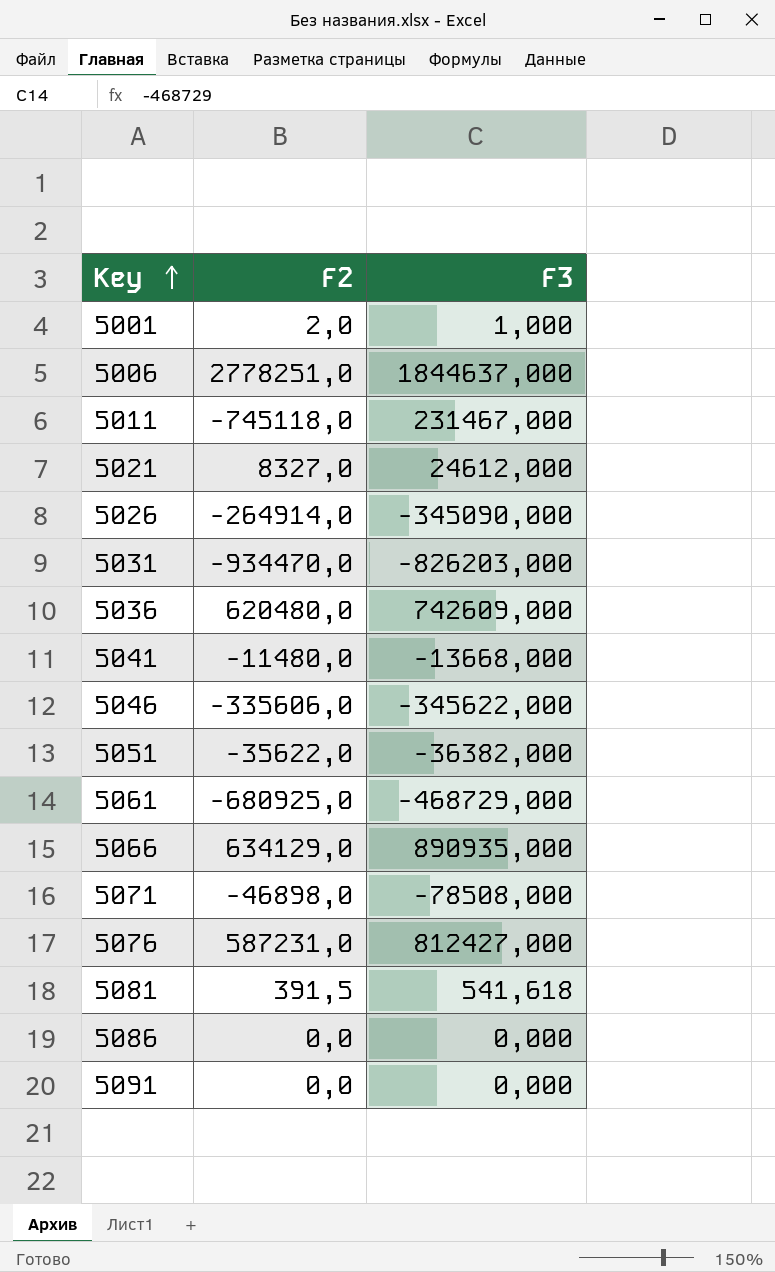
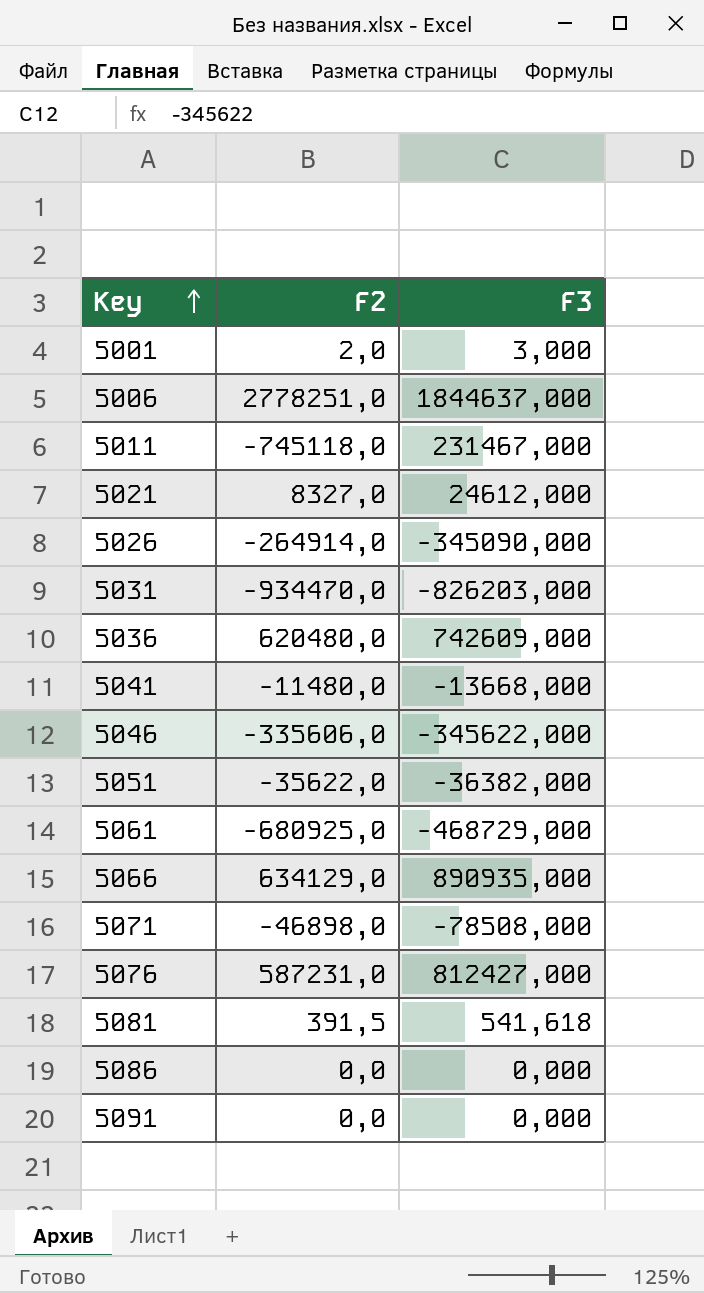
5001 | F3: 1,000 -> 3,000

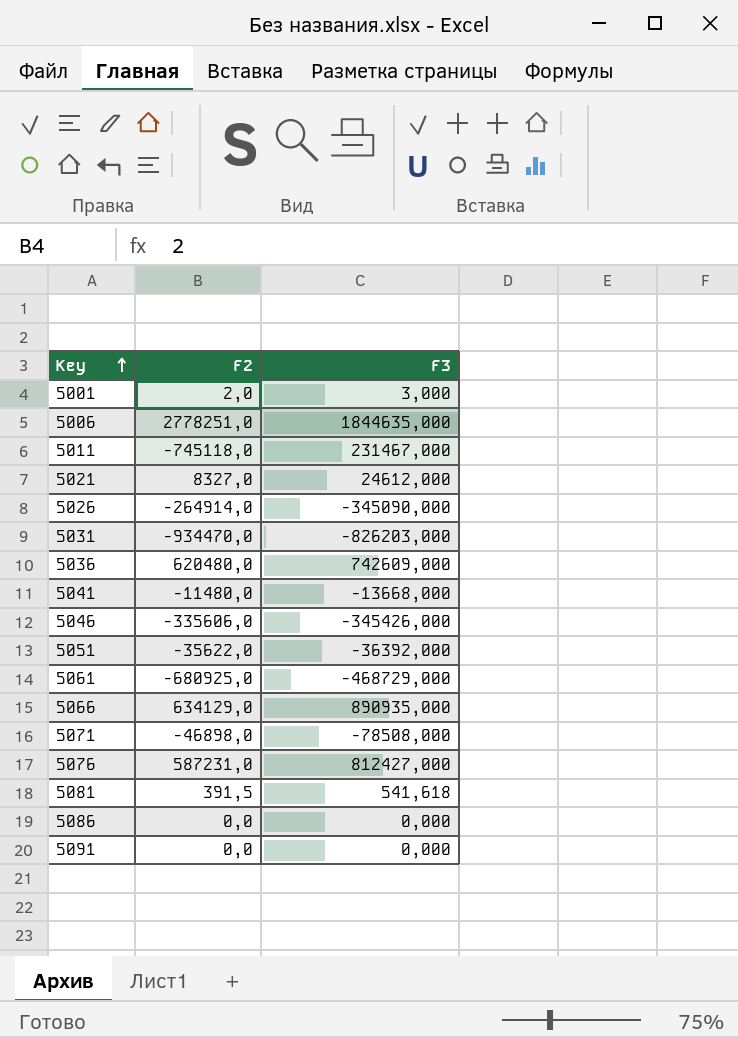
5006 | F3: 1844637,000 -> 1844635,000
5046 | F3: -345622,000 -> -345426,000
5051 | F3: -36382,000 -> -36392,000

